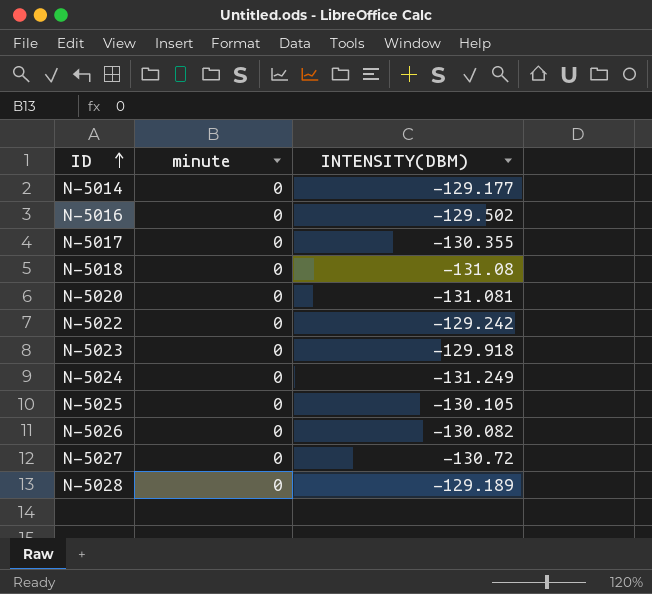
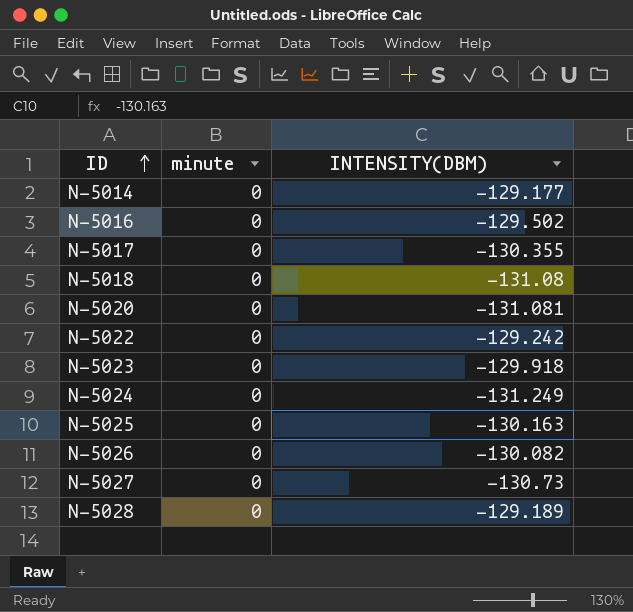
N-5025 | INTENSITY(DBM): -130.105 -> -130.163
N-5027 | INTENSITY(DBM): -130.72 -> -130.73

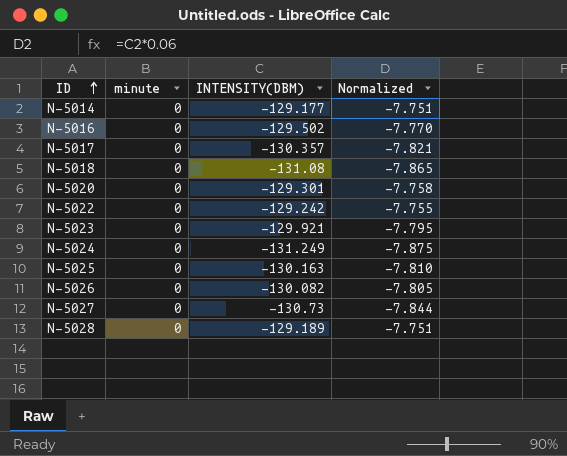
column Normalized | formula: none -> [INTENSITY(DBM)] * 0.06
N-5017 | INTENSITY(DBM): -130.355 -> -130.357
N-5020 | INTENSITY(DBM): -131.081 -> -129.301
N-5023 | INTENSITY(DBM): -129.918 -> -129.921

